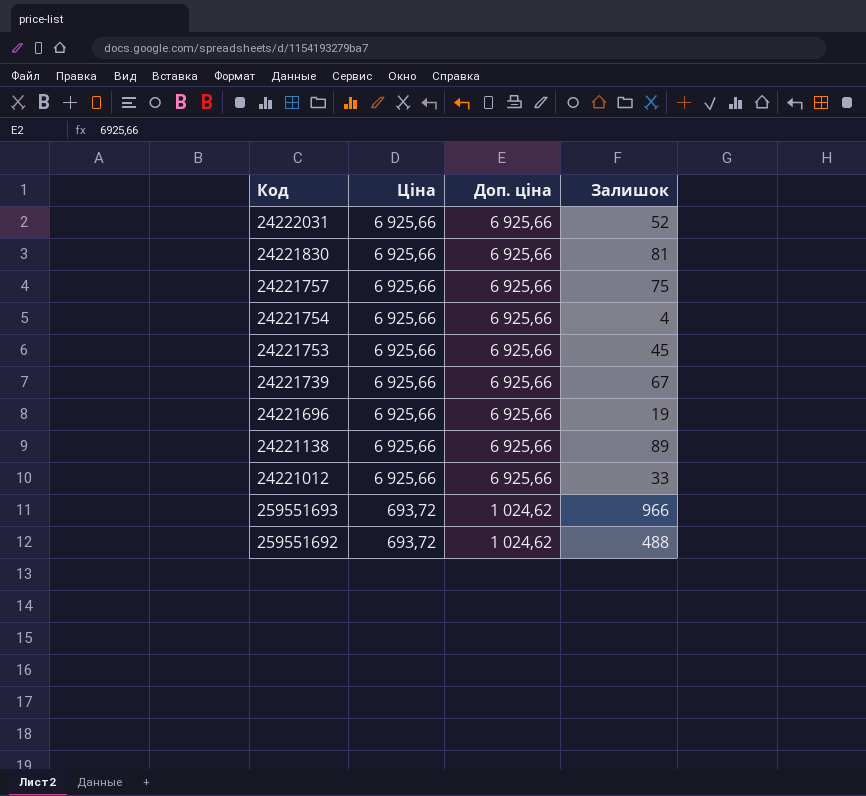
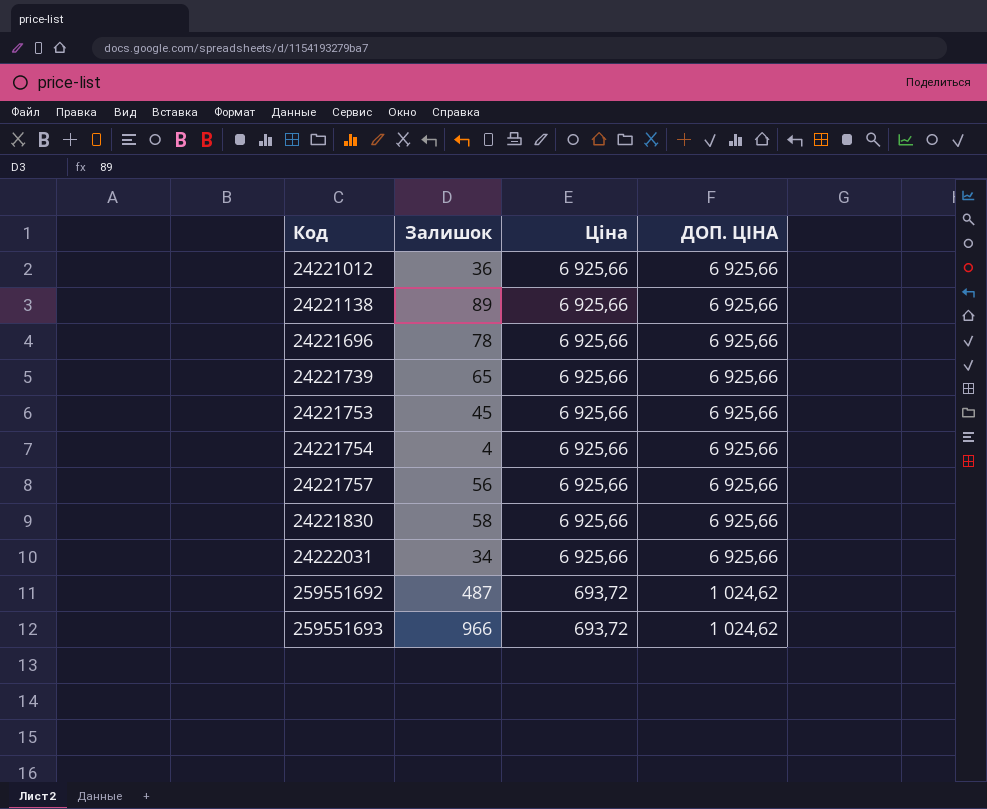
row order: Ціна descending -> Код ascending
column Залишок | position: 4 -> 2
column name: Доп. ціна -> ДОП. ЦІНА
24221012 | Залишок: 33 -> 36
24221696 | Залишок: 19 -> 78
24221739 | Залишок: 67 -> 65
24221757 | Залишок: 75 -> 56
24221830 | Залишок: 81 -> 58
24222031 | Залишок: 52 -> 34
259551692 | Залишок: 488 -> 487

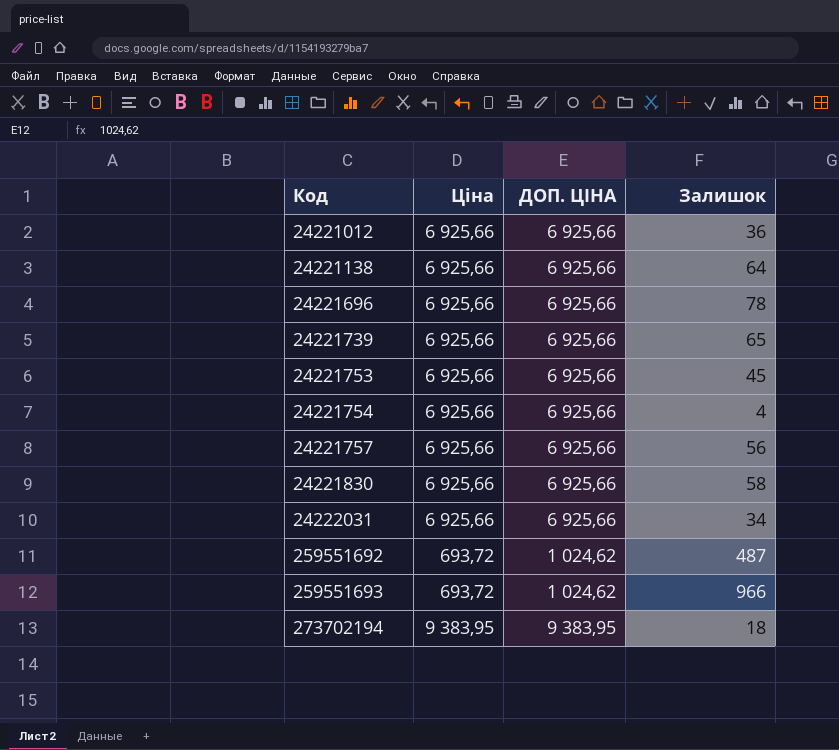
column Залишок | position: 2 -> 4
24221138 | Залишок: 89 -> 64
row 273702194: none -> 9 383,95 | 9 383,95 | 18

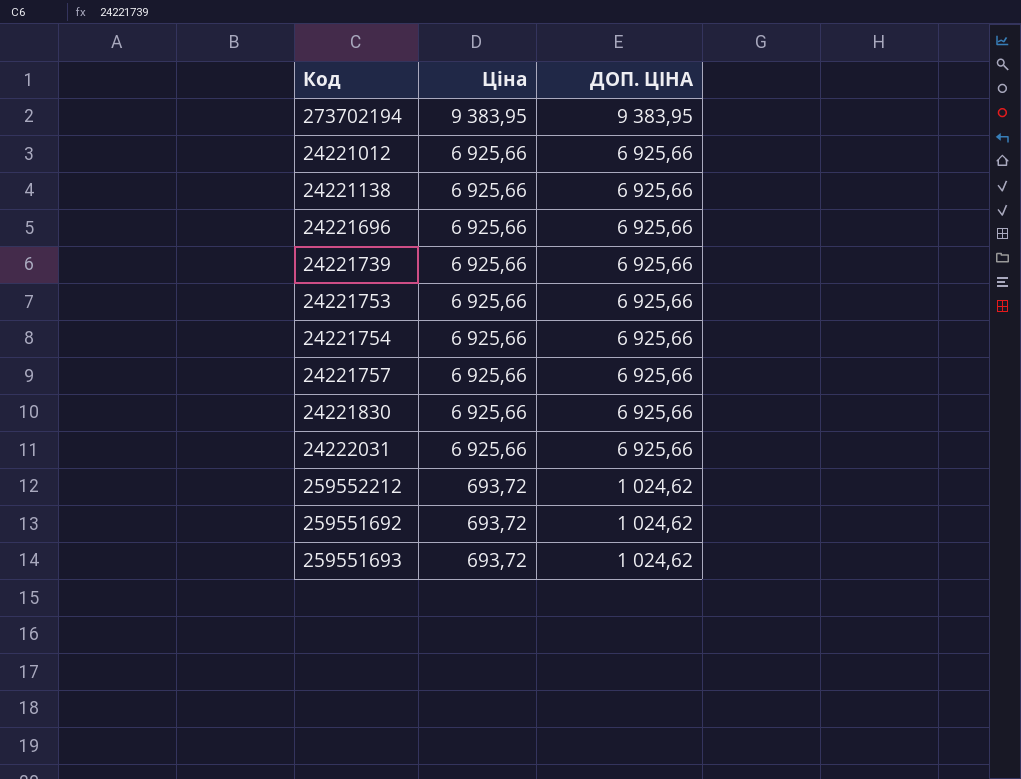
row order: Код ascending -> Ціна descending
column Залишок | position: 4 -> none
row 259552212: none -> 693,72 | 1 024,62

